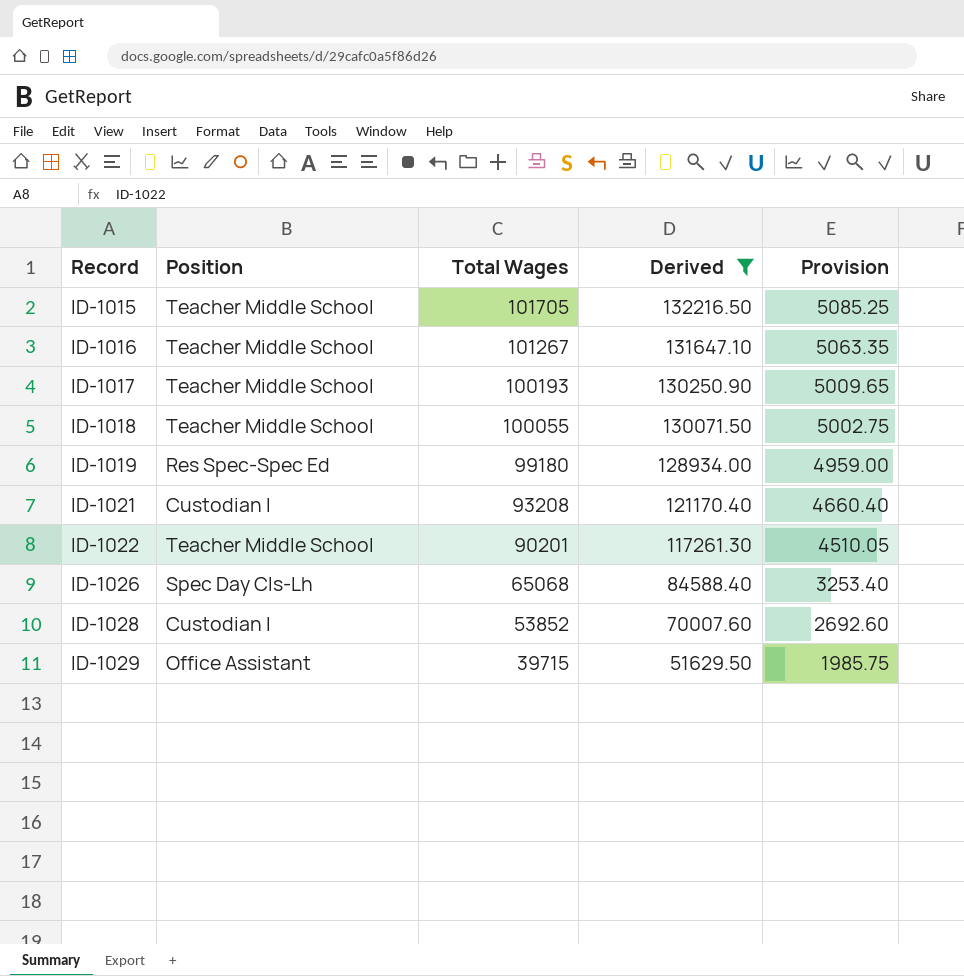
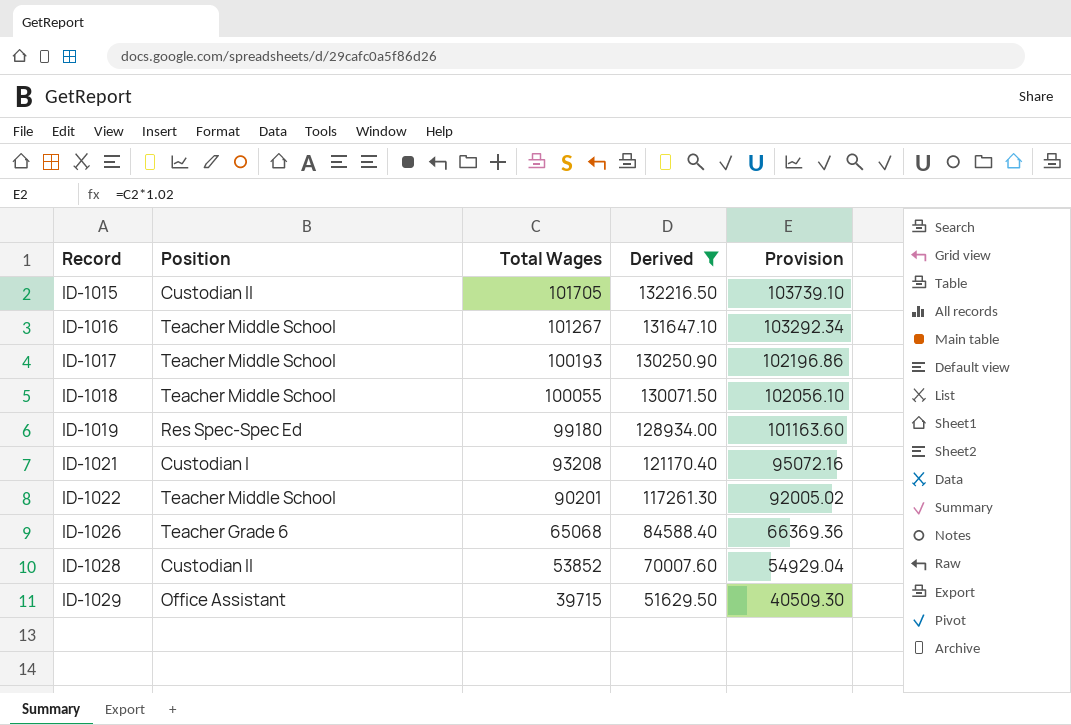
column Provision | formula: [Total Wages] * 0.05 -> [Total Wages] * 1.02
ID-1015 | Position: Teacher Middle School -> Custodian II
ID-1026 | Position: Spec Day Cls-Lh -> Teacher Grade 6
ID-1028 | Position: Custodian I -> Custodian II

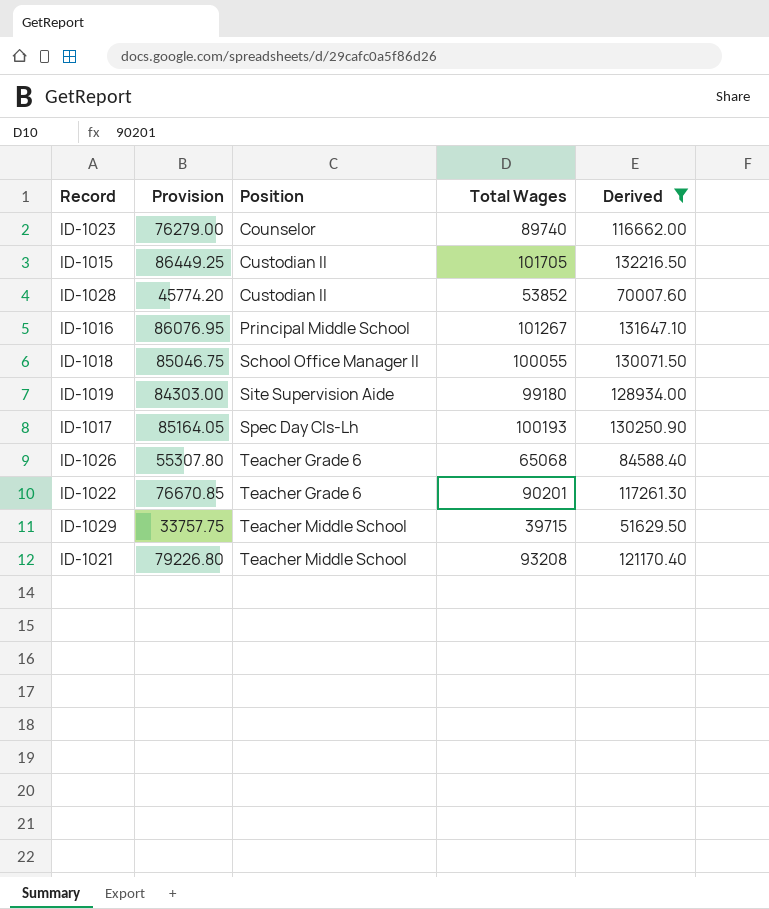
row order: Record ascending -> Position ascending
column Provision | formula: [Total Wages] * 1.02 -> [Total Wages] * 0.85
column Provision | position: 5 -> 2
row ID-1023: none -> 76279.00 | Counselor | 89740 | 116662.00
ID-1016 | Position: Teacher Middle School -> Principal Middle School
ID-1018 | Position: Teacher Middle School -> School Office Manager II
ID-1019 | Position: Res Spec-Spec Ed -> Site Supervision Aide
ID-1017 | Position: Teacher Middle School -> Spec Day Cls-Lh
ID-1022 | Position: Teacher Middle School -> Teacher Grade 6
ID-1029 | Position: Office Assistant -> Teacher Middle School
ID-1021 | Position: Custodian I -> Teacher Middle School

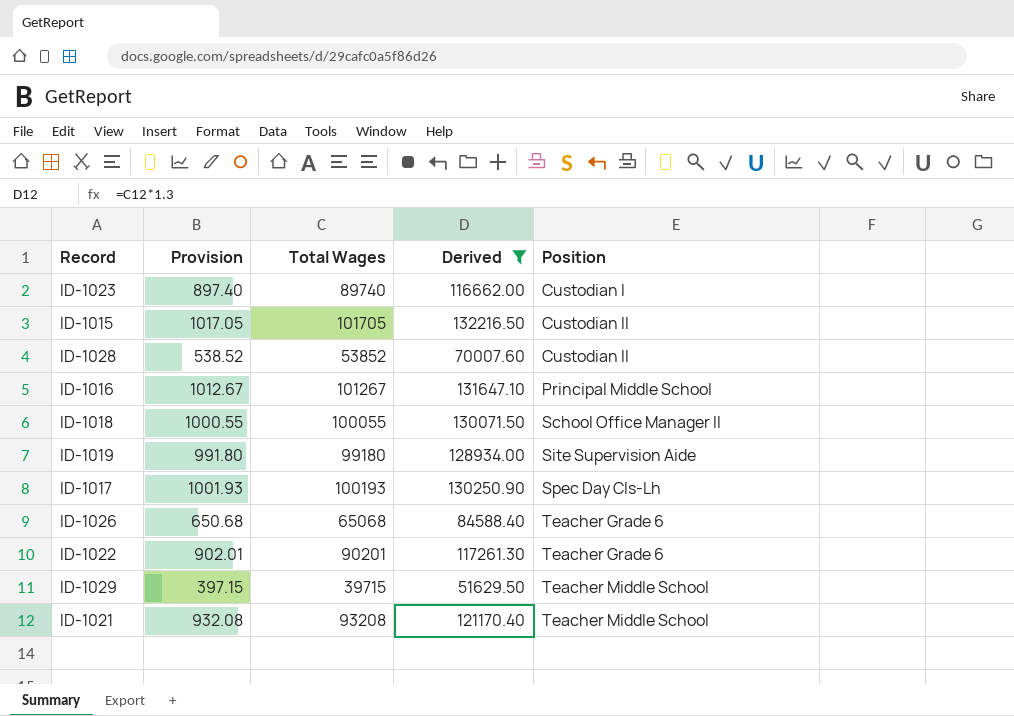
column Provision | formula: [Total Wages] * 0.85 -> [Total Wages] * 0.01
column Position | position: 3 -> 5
ID-1023 | Position: Counselor -> Custodian I

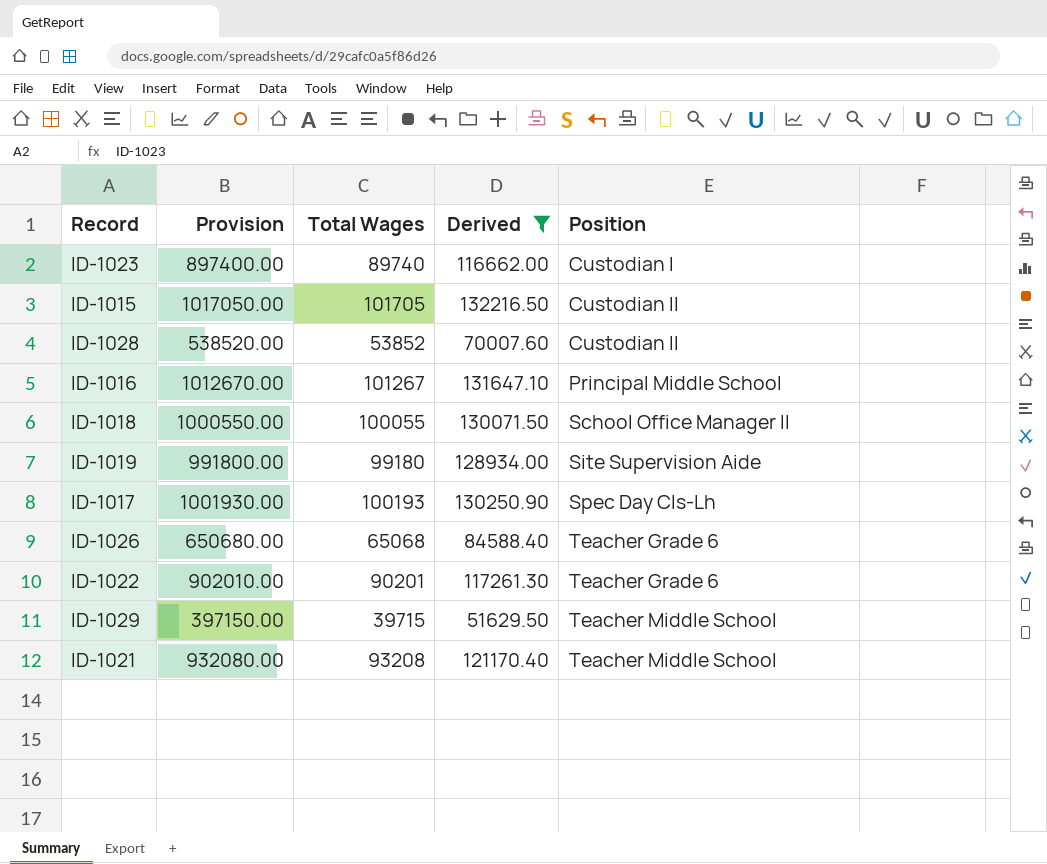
column Provision | formula: [Total Wages] * 0.01 -> [Total Wages] * 10

